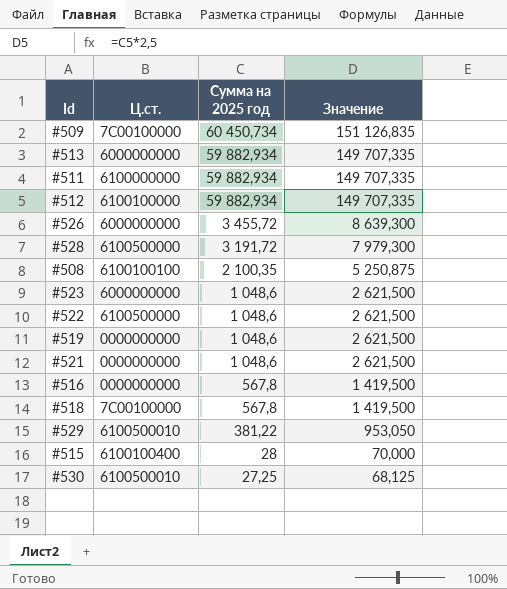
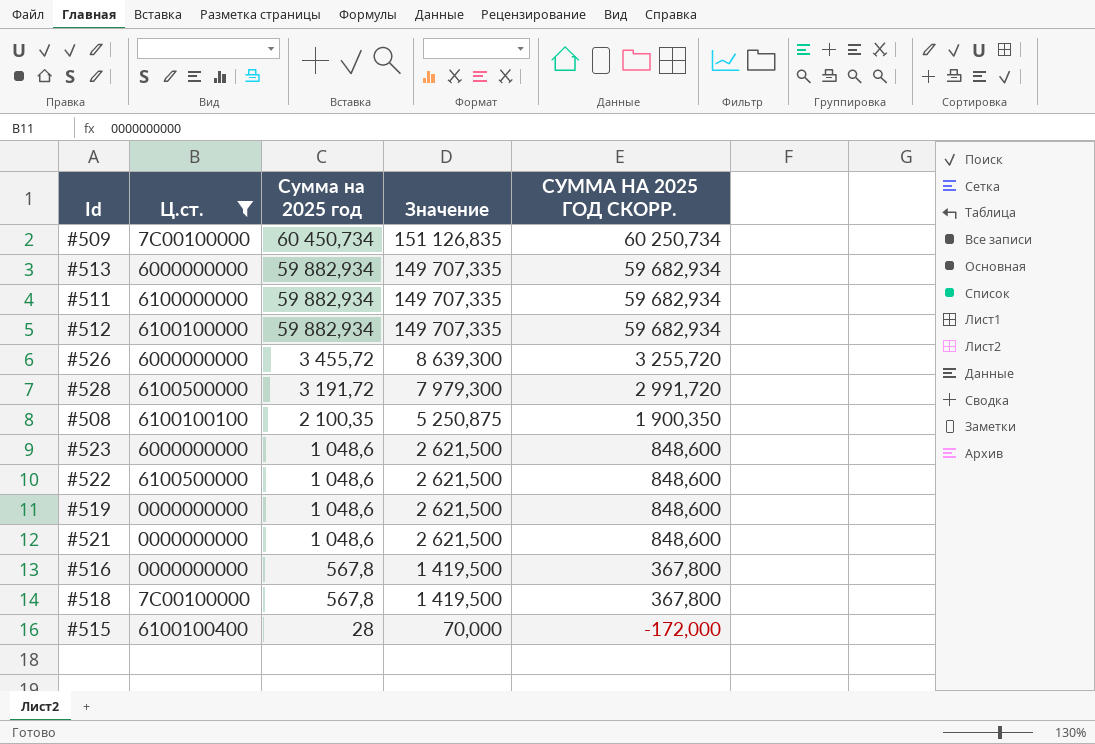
filter: none -> Ц.ст. != 6100500010
column СУММА НА 2025 ГОД СКОРР. | formula: none -> [Сумма на 2025 год] - 200

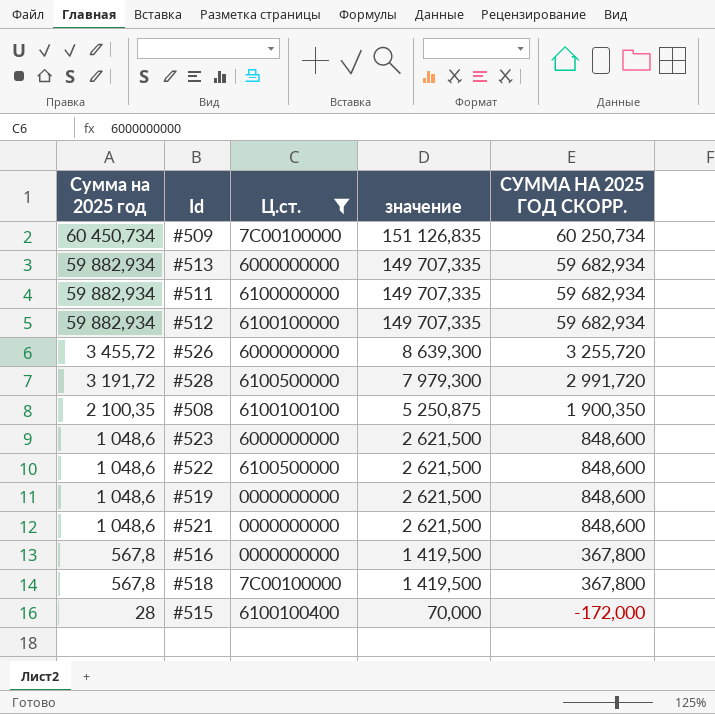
column Сумма на 2025 год | position: 3 -> 1
column name: Значение -> значение

